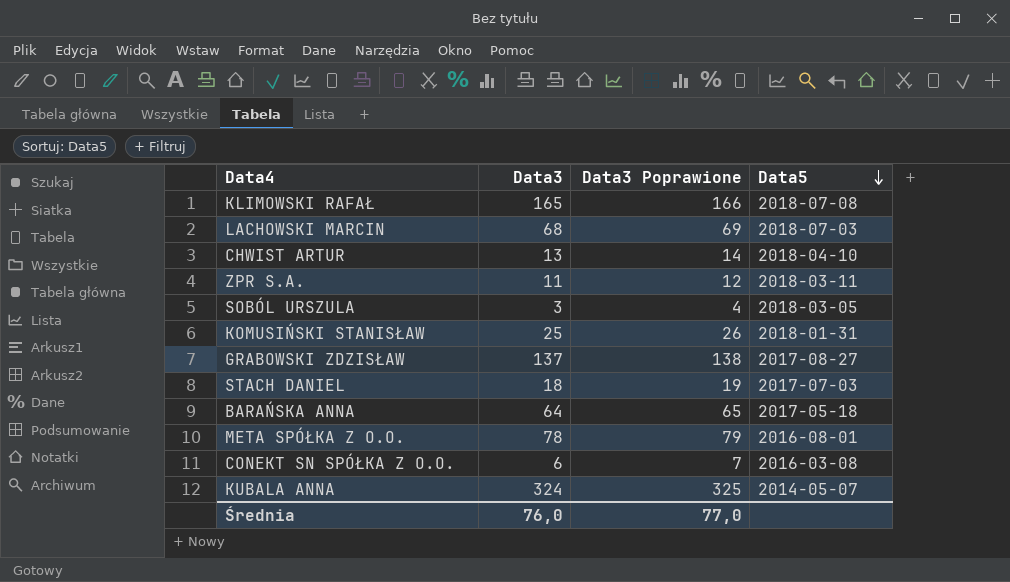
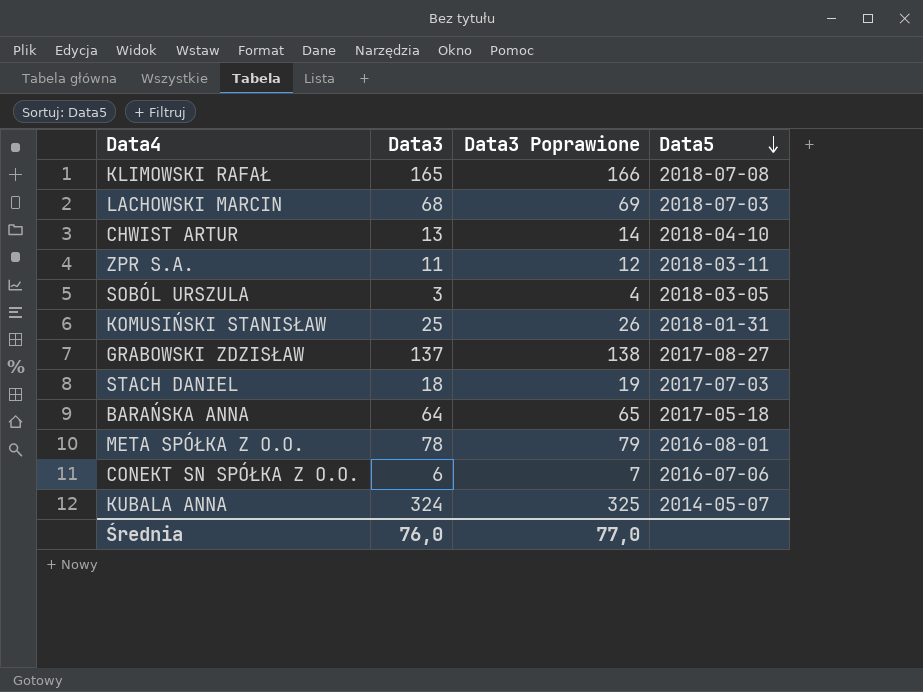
CONEKT SN SPÓŁKA Z O.O. | Data5: 2016-03-08 -> 2016-07-06

